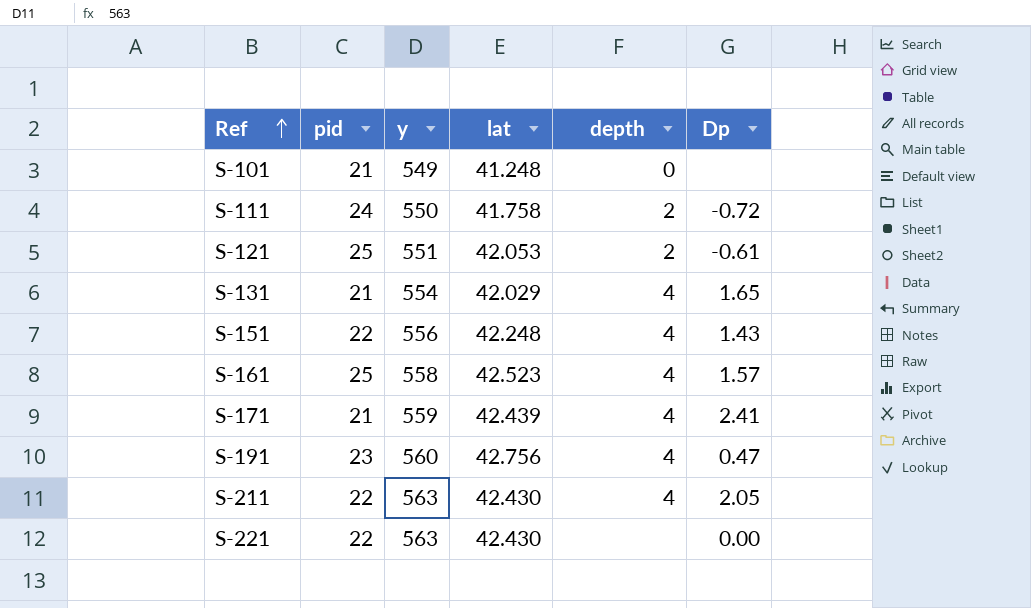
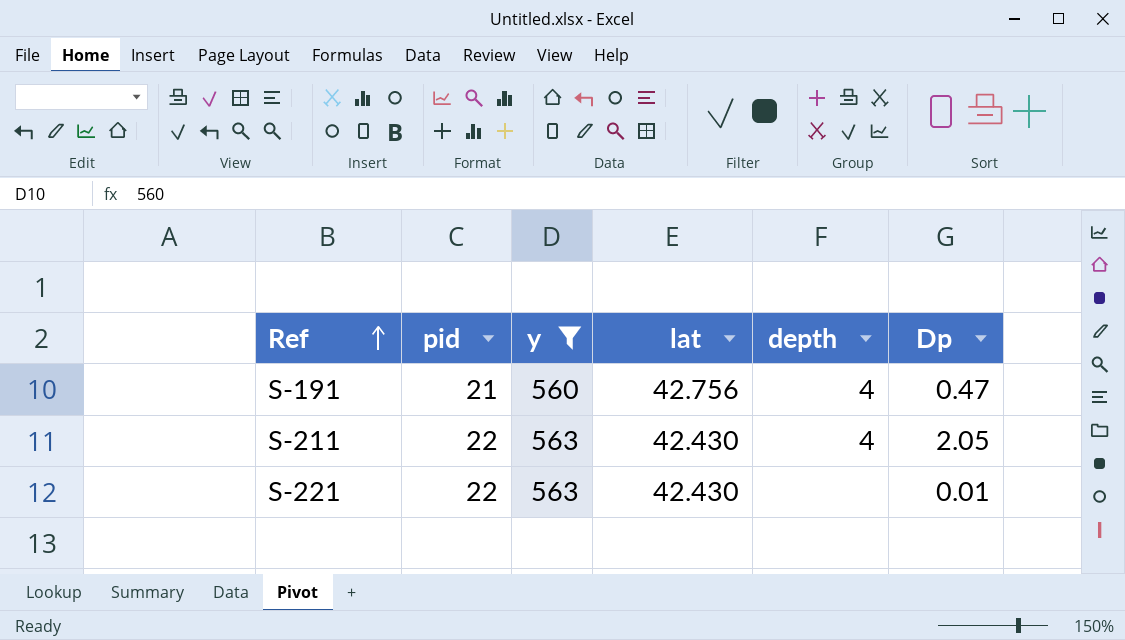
filter: none -> y >= 560
S-191 | pid: 23 -> 21
S-221 | Dp: 0.00 -> 0.01

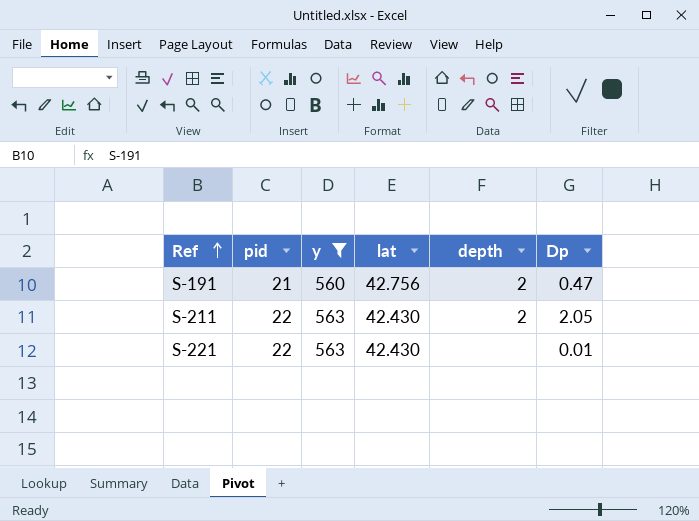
S-191 | depth: 4 -> 2
S-211 | depth: 4 -> 2

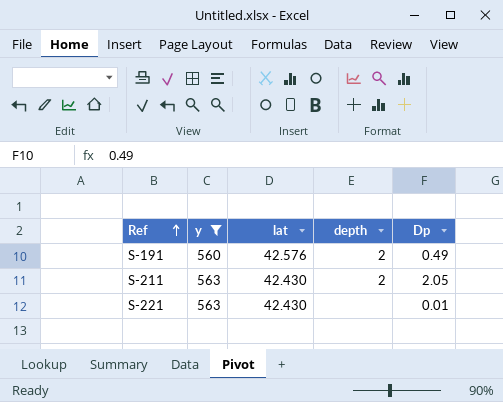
column pid | position: 2 -> none
S-191 | lat: 42.756 -> 42.576
S-191 | Dp: 0.47 -> 0.49

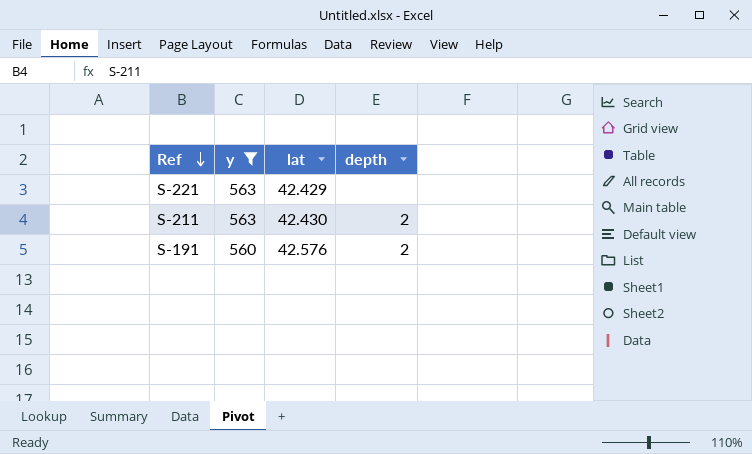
row order: Ref ascending -> Ref descending
column Dp | position: 5 -> none
S-221 | lat: 42.430 -> 42.429

